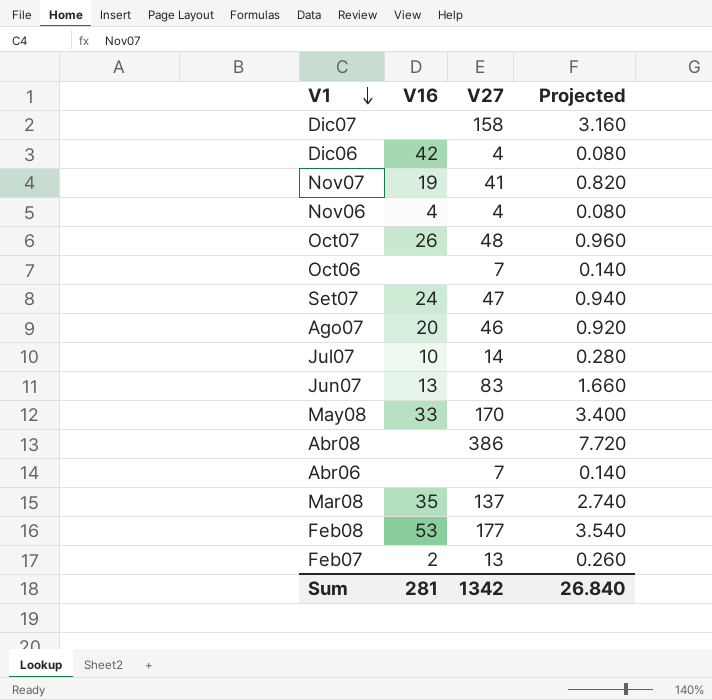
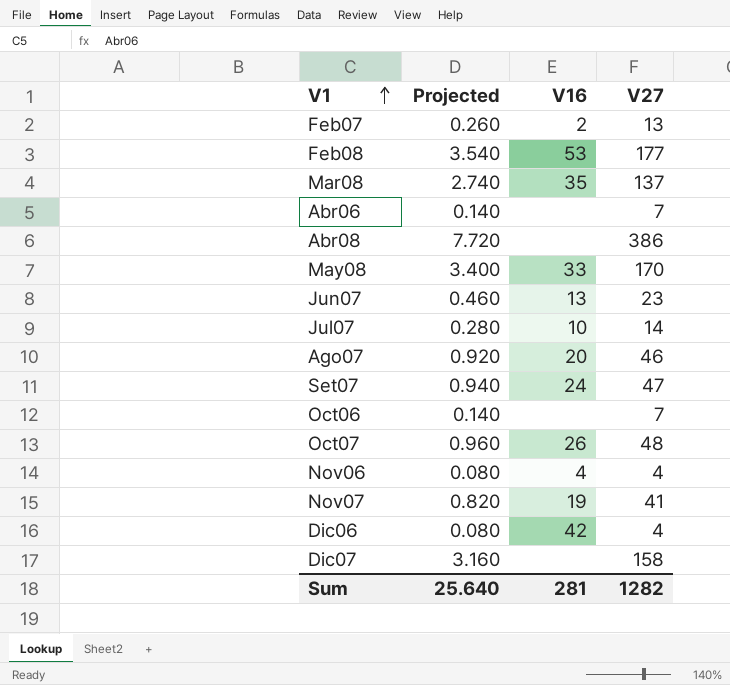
row order: V1 descending -> V1 ascending
column Projected | position: 4 -> 2
Jun07 | Projected: 1.660 -> 0.460
Jun07 | V27: 83 -> 23
Sum | Projected: 26.840 -> 25.640
Sum | V27: 1342 -> 1282

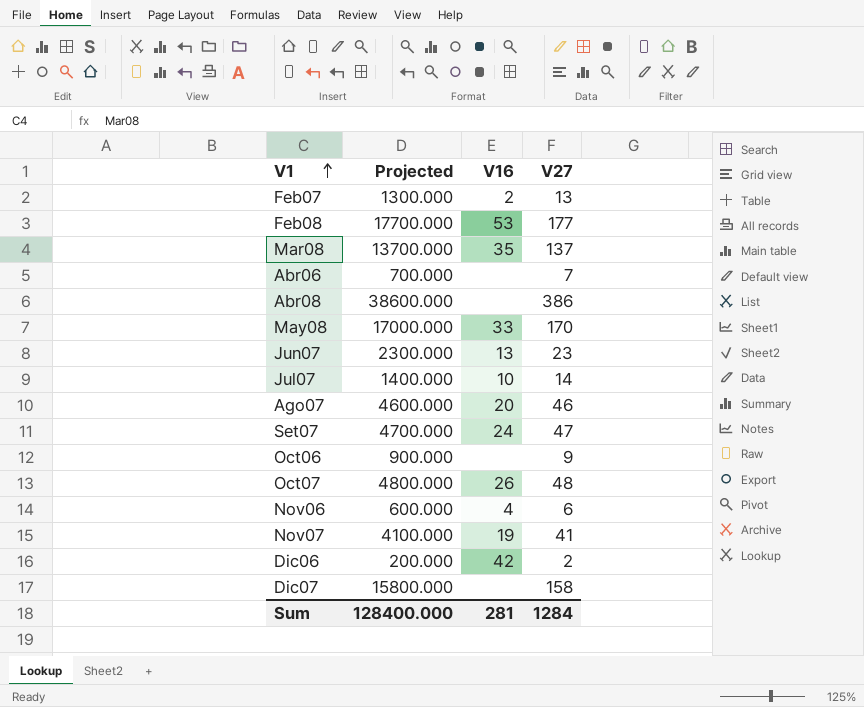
column Projected | formula: [V27] * 0.02 -> [V27] * 100
Oct06 | V27: 7 -> 9
Nov06 | V27: 4 -> 6
Dic06 | V27: 4 -> 2
Sum | Projected: 25.640 -> 128400.000
Sum | V27: 1282 -> 1284

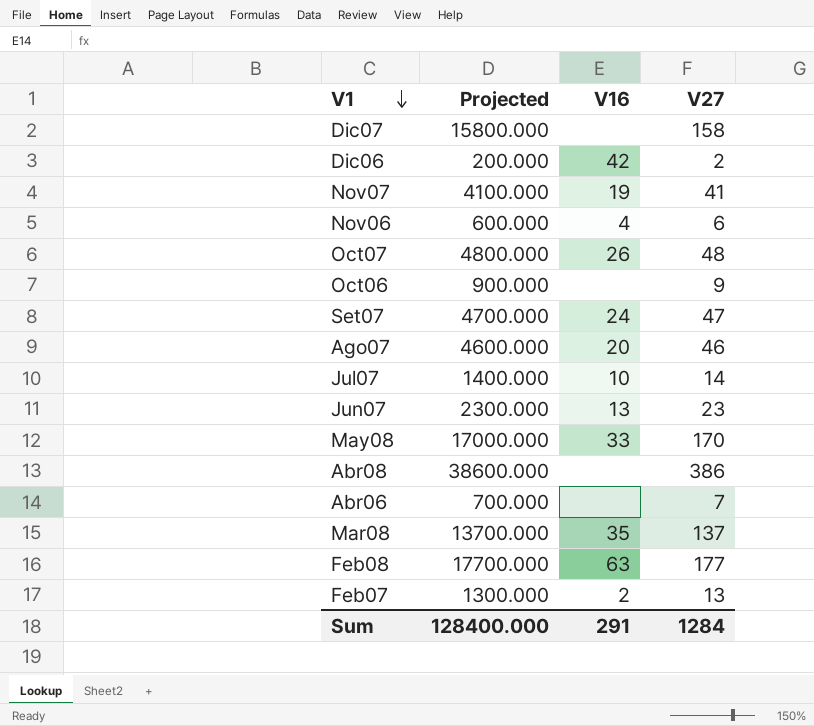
row order: V1 ascending -> V1 descending
Feb08 | V16: 53 -> 63
Sum | V16: 281 -> 291

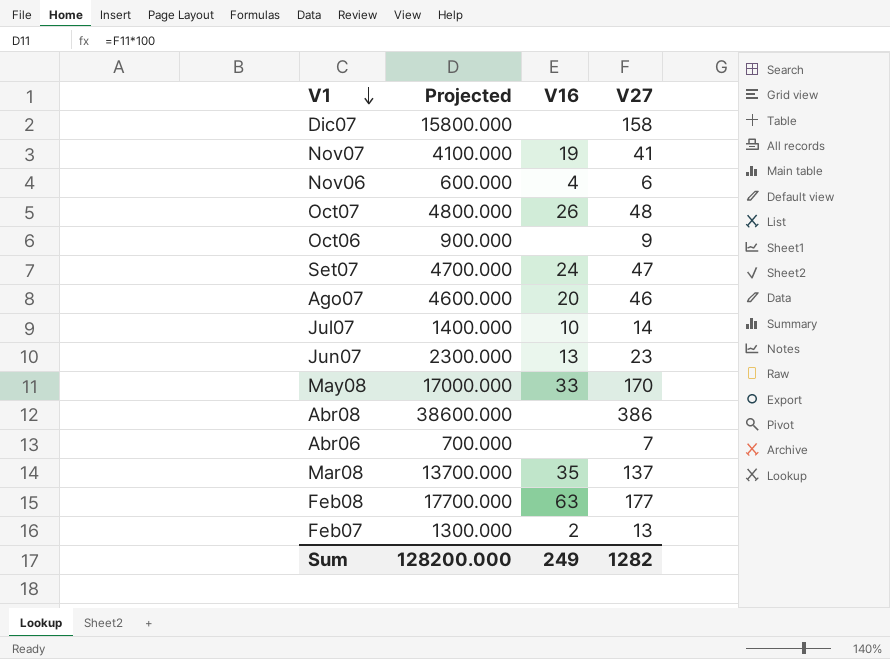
row Dic06: 200.000 | 42 | 2 -> none
Sum | Projected: 128400.000 -> 128200.000
Sum | V16: 291 -> 249
Sum | V27: 1284 -> 1282

